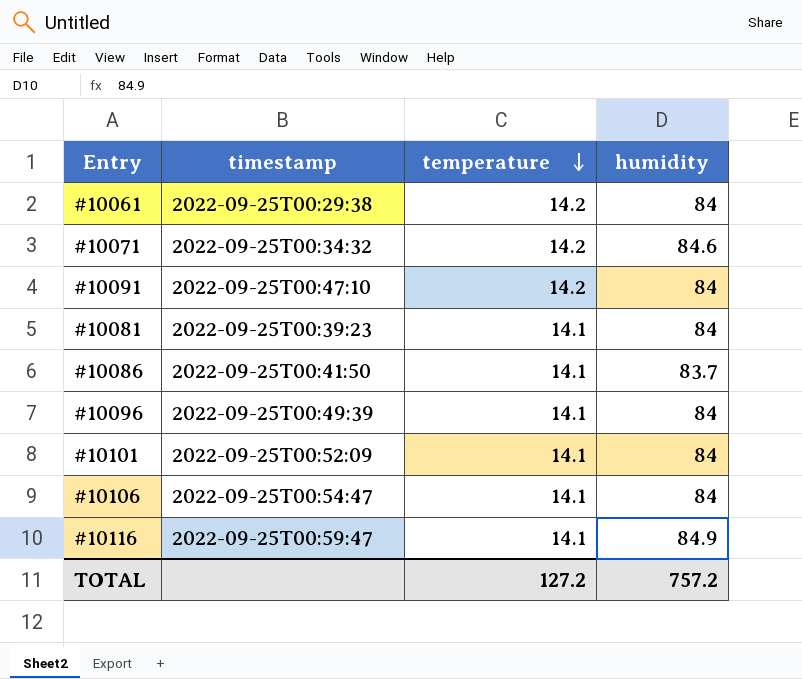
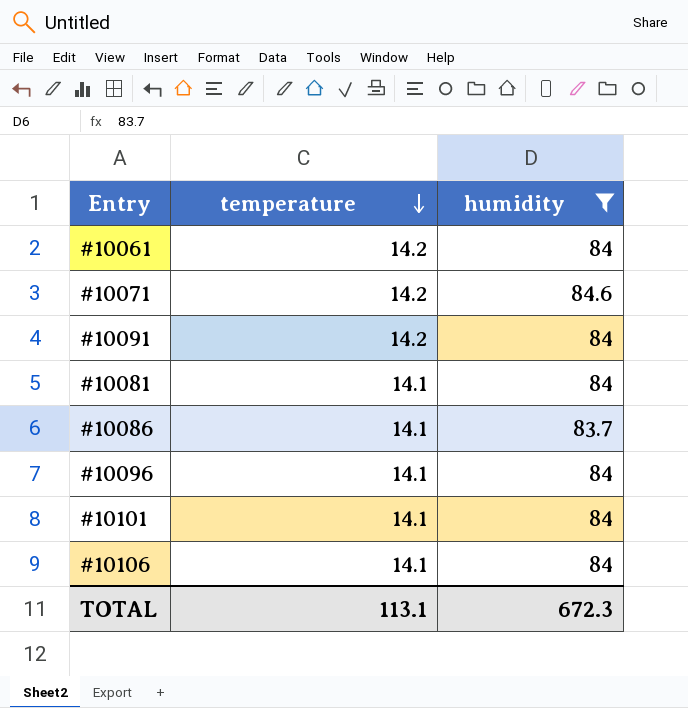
filter: none -> humidity != 84.9
column timestamp | position: 2 -> none
TOTAL | temperature: 127.2 -> 113.1
TOTAL | humidity: 757.2 -> 672.3

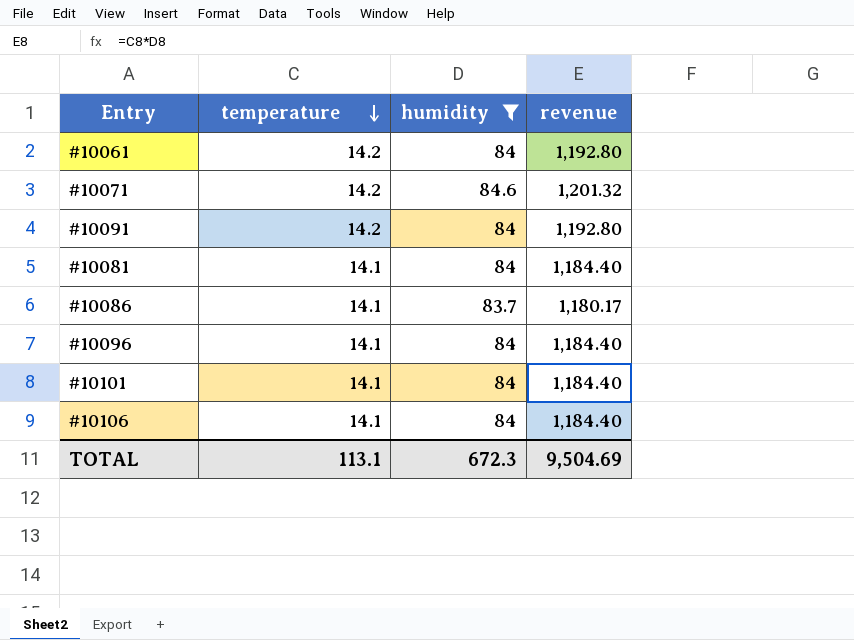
column revenue | formula: none -> [temperature] * [humidity]

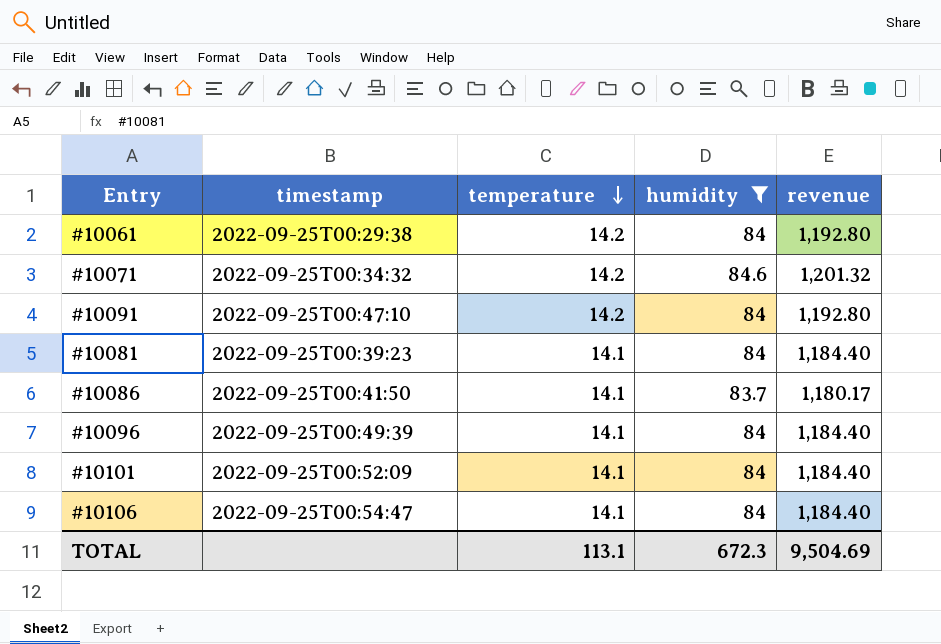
column timestamp | position: none -> 2

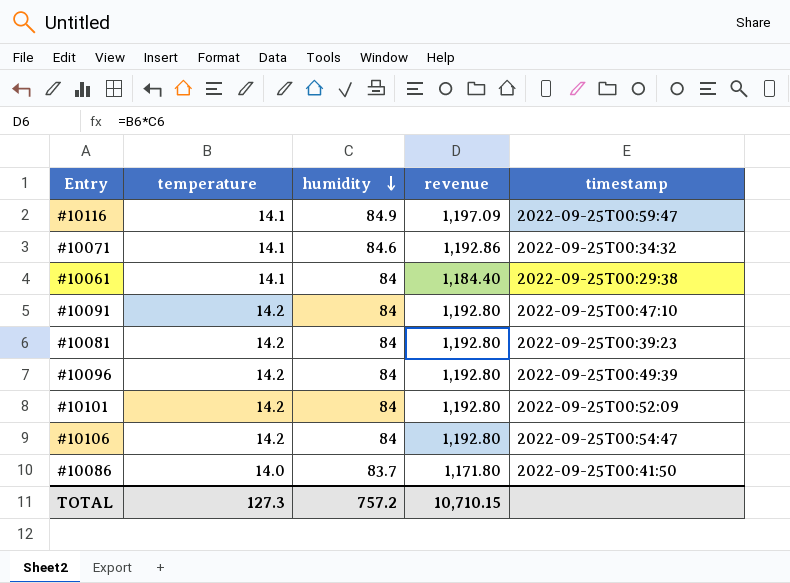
filter: humidity != 84.9 -> none
row order: temperature descending -> humidity descending
column timestamp | position: 2 -> 5
#10071 | temperature: 14.2 -> 14.1
#10071 | revenue: 1,201.32 -> 1,192.86
#10061 | temperature: 14.2 -> 14.1
#10061 | revenue: 1,192.80 -> 1,184.40
#10081 | temperature: 14.1 -> 14.2
#10081 | revenue: 1,184.40 -> 1,192.80
#10096 | temperature: 14.1 -> 14.2
#10096 | revenue: 1,184.40 -> 1,192.80
#10101 | temperature: 14.1 -> 14.2
#10101 | revenue: 1,184.40 -> 1,192.80
#10106 | temperature: 14.1 -> 14.2
#10106 | revenue: 1,184.40 -> 1,192.80
#10086 | temperature: 14.1 -> 14.0
#10086 | revenue: 1,180.17 -> 1,171.80
TOTAL | temperature: 113.1 -> 127.3
TOTAL | humidity: 672.3 -> 757.2
TOTAL | revenue: 9,504.69 -> 10,710.15

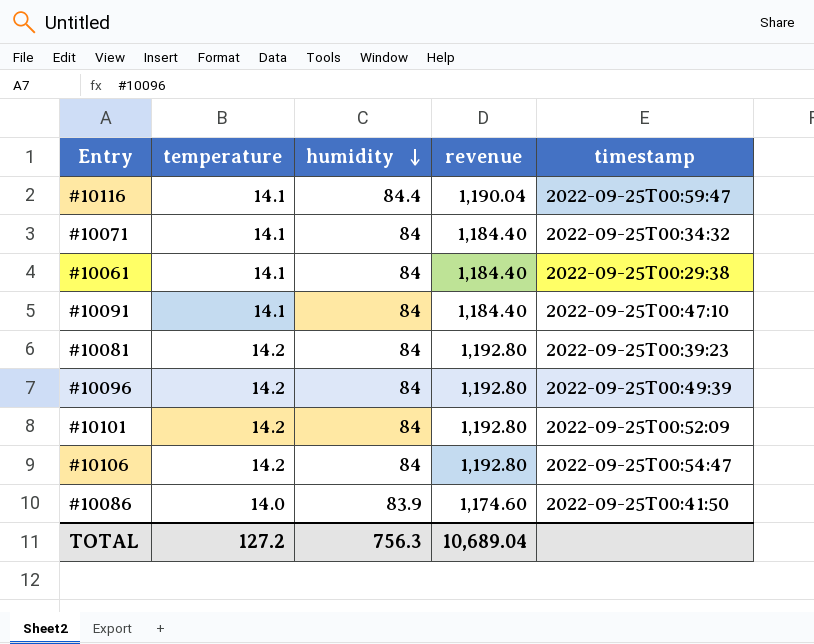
#10116 | humidity: 84.9 -> 84.4
#10116 | revenue: 1,197.09 -> 1,190.04
#10071 | humidity: 84.6 -> 84
#10071 | revenue: 1,192.86 -> 1,184.40
#10091 | temperature: 14.2 -> 14.1
#10091 | revenue: 1,192.80 -> 1,184.40
#10086 | humidity: 83.7 -> 83.9
#10086 | revenue: 1,171.80 -> 1,174.60
TOTAL | temperature: 127.3 -> 127.2
TOTAL | humidity: 757.2 -> 756.3
TOTAL | revenue: 10,710.15 -> 10,689.04

